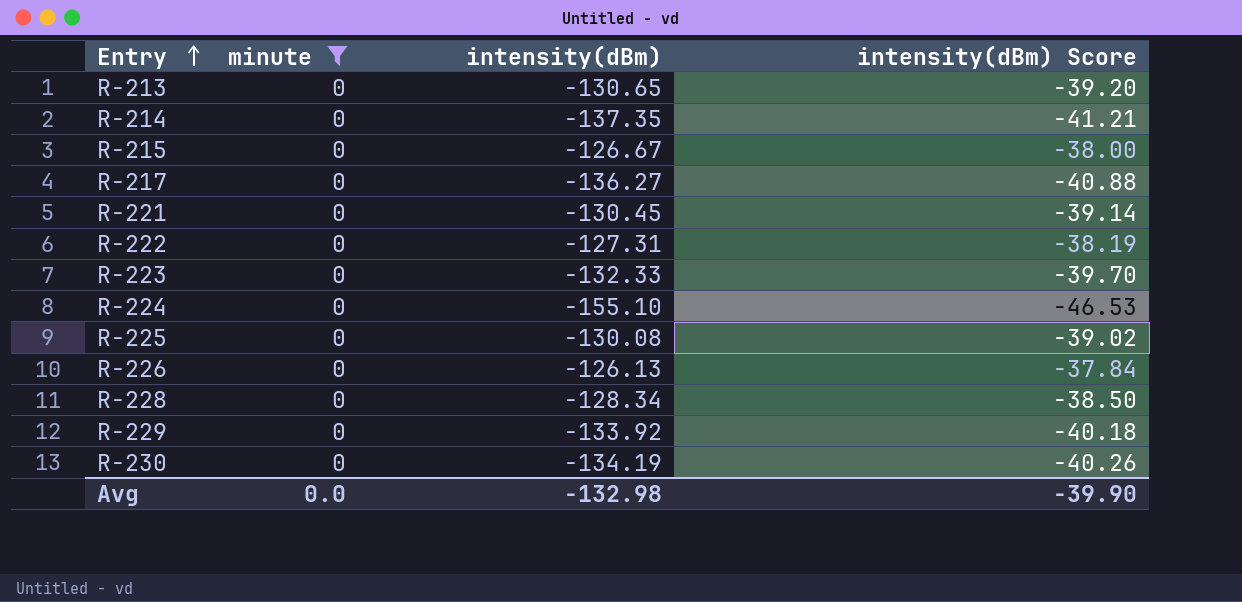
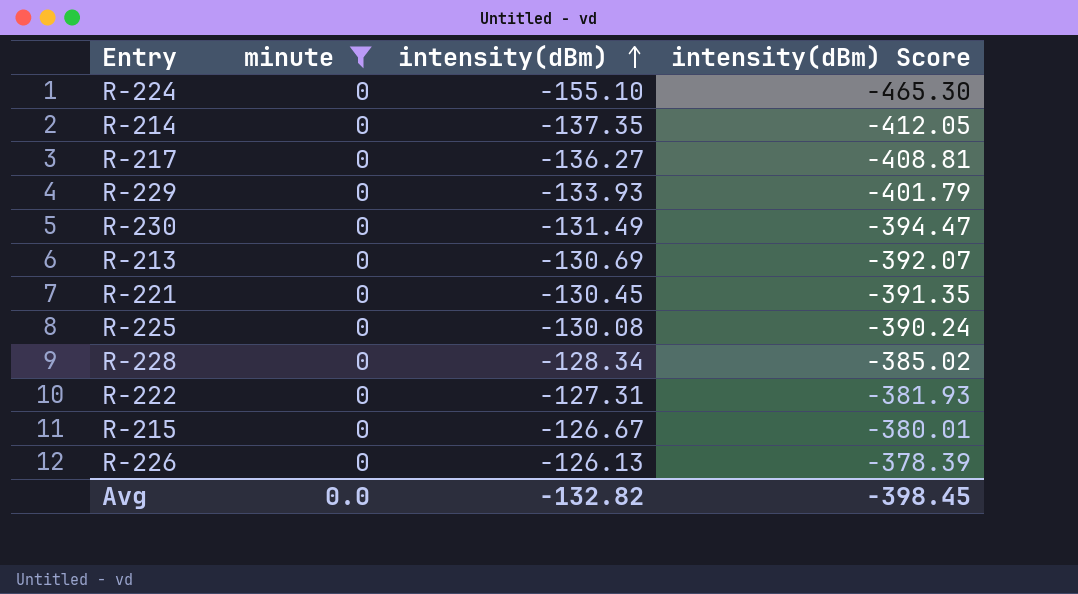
row order: Entry ascending -> intensity(dBm) ascending
column intensity(dBm) Score | formula: [intensity(dBm)] * 0.3 -> [intensity(dBm)] * 3
row R-223: 0 | -132.33 | -39.70 -> none
R-229 | intensity(dBm): -133.92 -> -133.93
R-230 | intensity(dBm): -134.19 -> -131.49
R-213 | intensity(dBm): -130.65 -> -130.69
Avg | intensity(dBm): -132.98 -> -132.82
Avg | intensity(dBm) Score: -39.90 -> -398.45

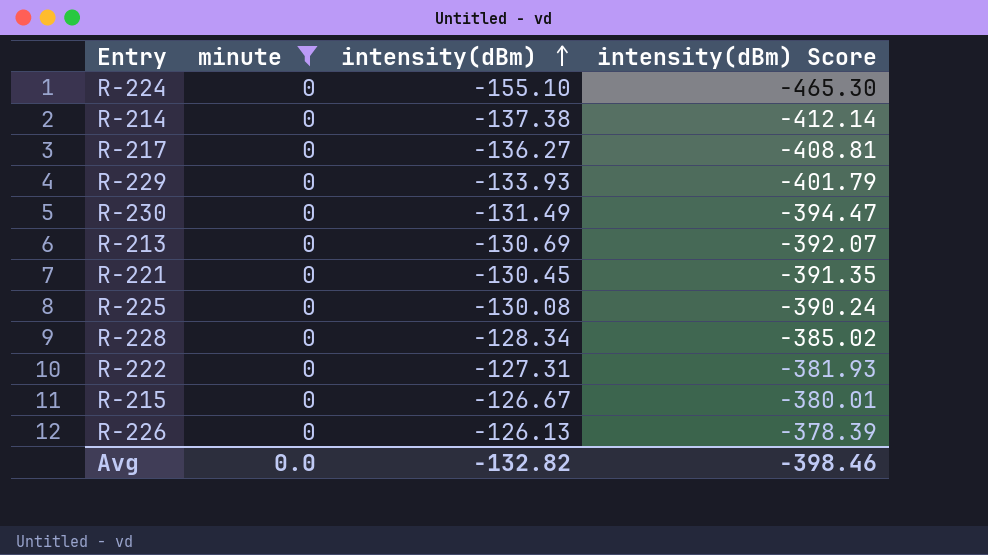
R-214 | intensity(dBm): -137.35 -> -137.38
R-214 | intensity(dBm) Score: -412.05 -> -412.14
Avg | intensity(dBm) Score: -398.45 -> -398.46

